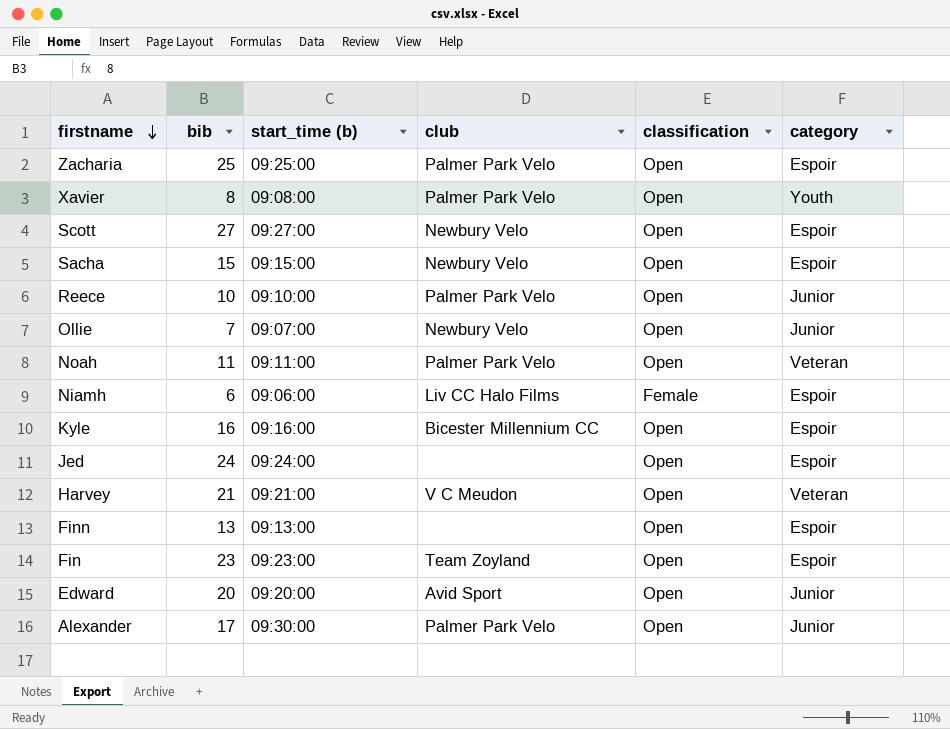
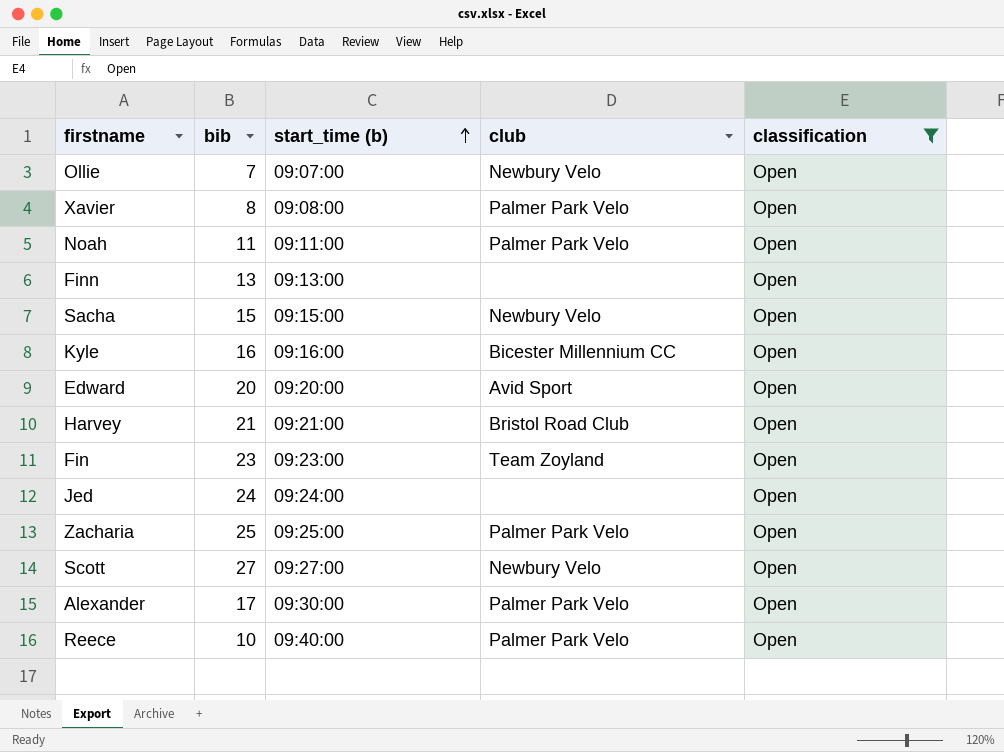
filter: none -> classification = Open
row order: firstname descending -> start_time (b) ascending
column category | position: 6 -> none
Harvey | club: V C Meudon -> Bristol Road Club
Reece | start_time (b): 09:10:00 -> 09:40:00

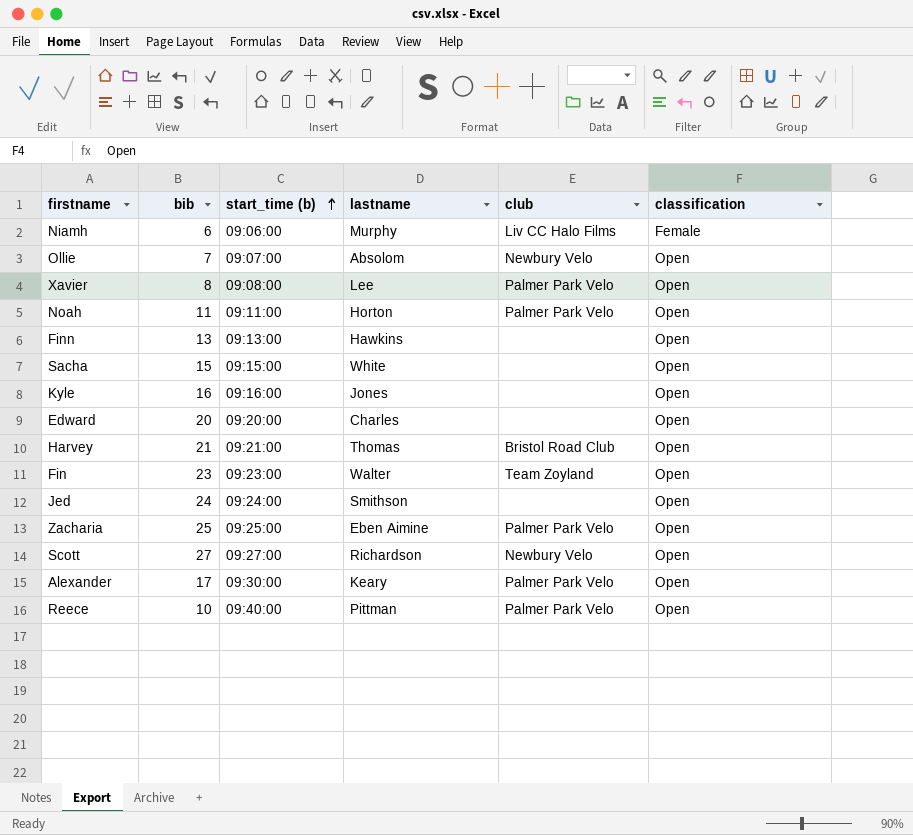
filter: classification = Open -> none
column lastname | position: none -> 4
Sacha | club: Newbury Velo -> none
Kyle | club: Bicester Millennium CC -> none
Edward | club: Avid Sport -> none

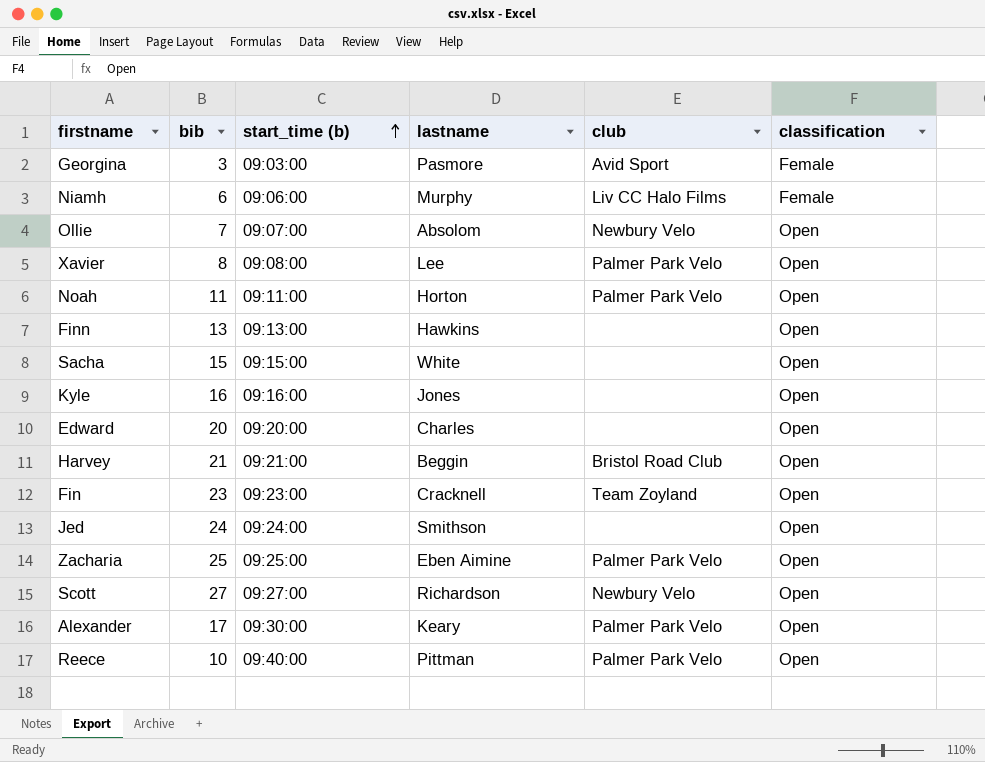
row Georgina: none -> 3 | 09:03:00 | Pasmore | Avid Sport | Female
Harvey | lastname: Thomas -> Beggin
Fin | lastname: Walter -> Cracknell

